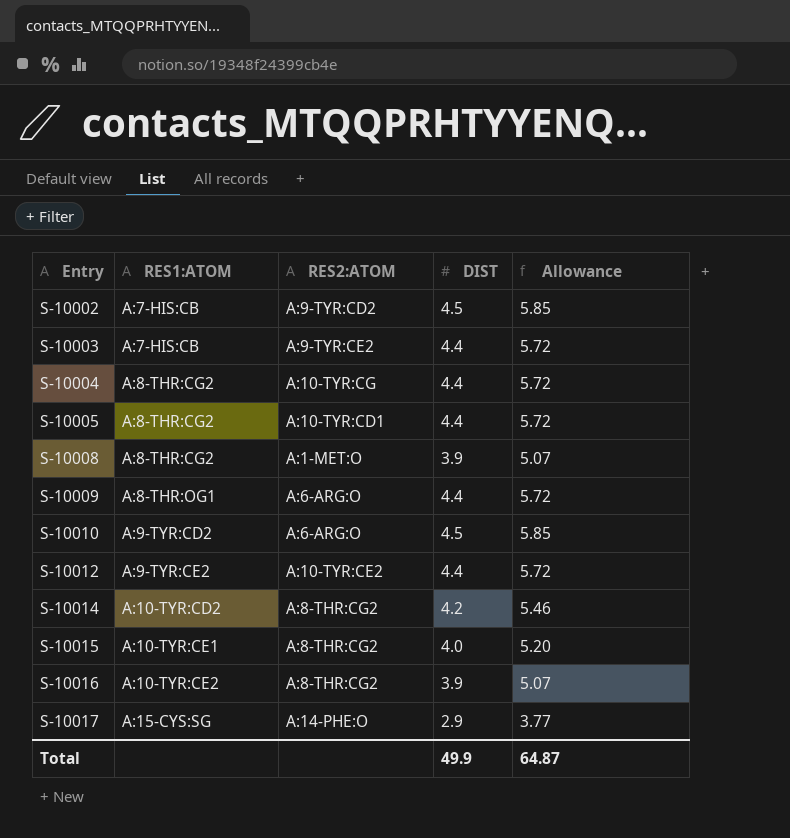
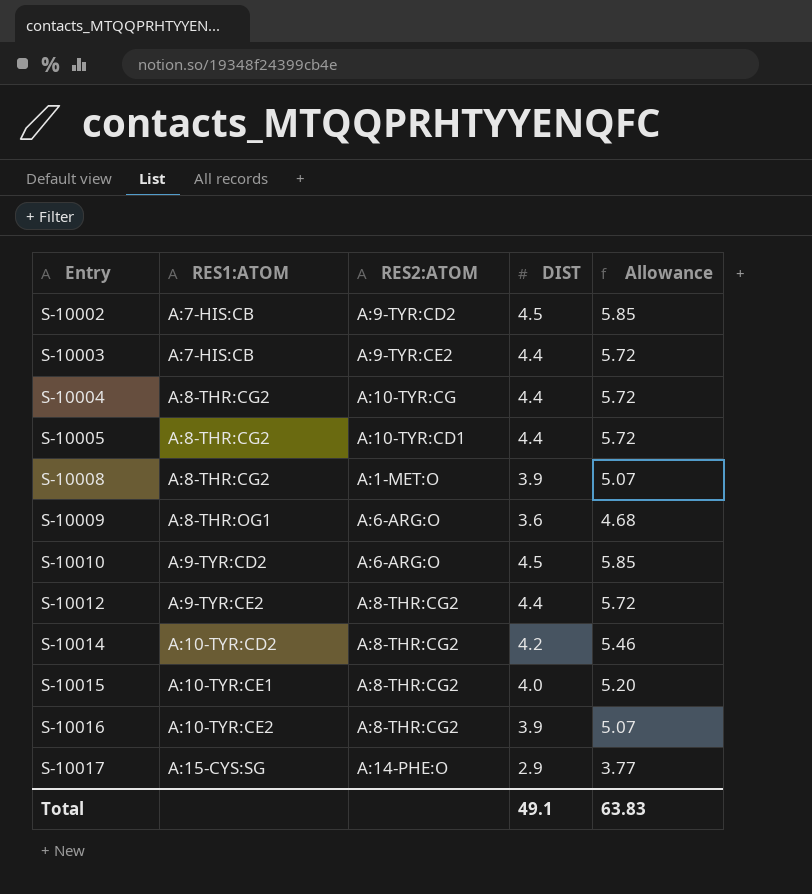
S-10009 | DIST: 4.4 -> 3.6
S-10009 | Allowance: 5.72 -> 4.68
S-10012 | RES2:ATOM: A:10-TYR:CE2 -> A:8-THR:CG2
Total | DIST: 49.9 -> 49.1
Total | Allowance: 64.87 -> 63.83

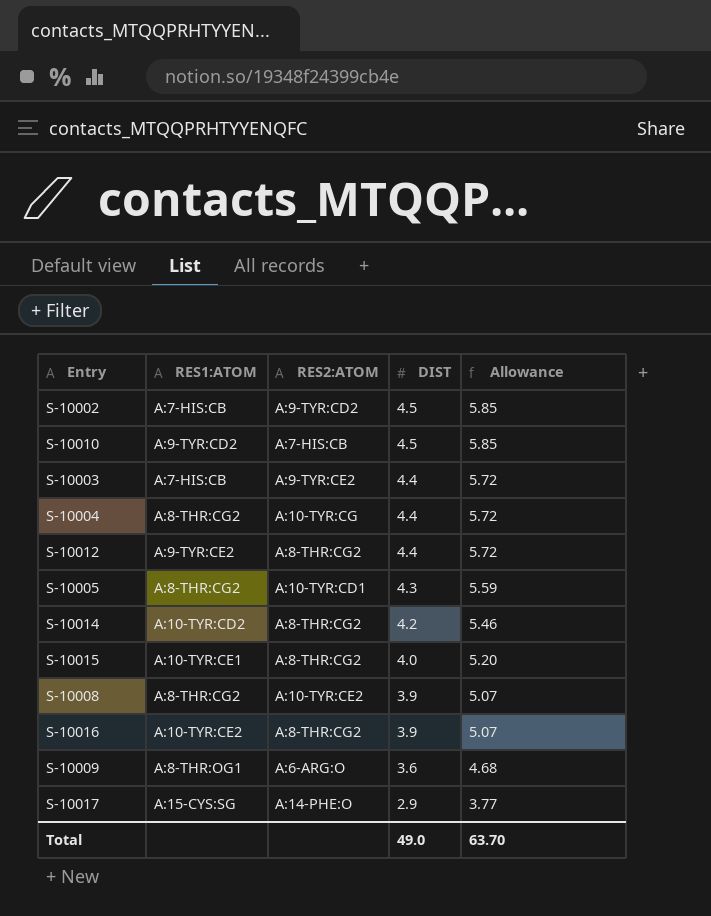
row order: Entry ascending -> DIST descending
S-10010 | RES2:ATOM: A:6-ARG:O -> A:7-HIS:CB
S-10005 | DIST: 4.4 -> 4.3
S-10005 | Allowance: 5.72 -> 5.59
S-10008 | RES2:ATOM: A:1-MET:O -> A:10-TYR:CE2
Total | DIST: 49.1 -> 49.0
Total | Allowance: 63.83 -> 63.70

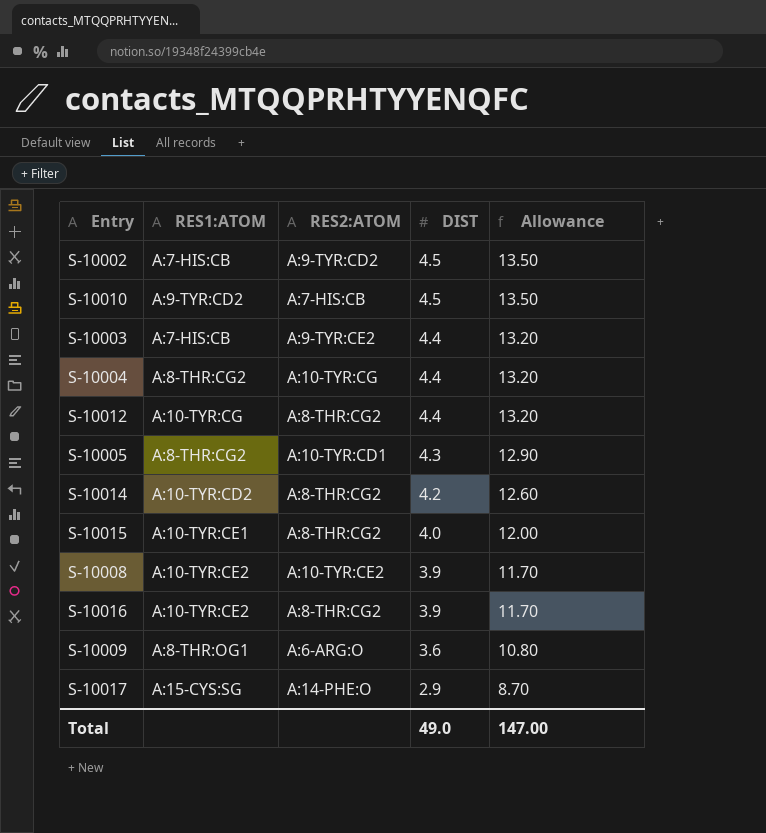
column Allowance | formula: [DIST] * 1.3 -> [DIST] * 3
S-10012 | RES1:ATOM: A:9-TYR:CE2 -> A:10-TYR:CG
S-10008 | RES1:ATOM: A:8-THR:CG2 -> A:10-TYR:CE2
Total | Allowance: 63.70 -> 147.00

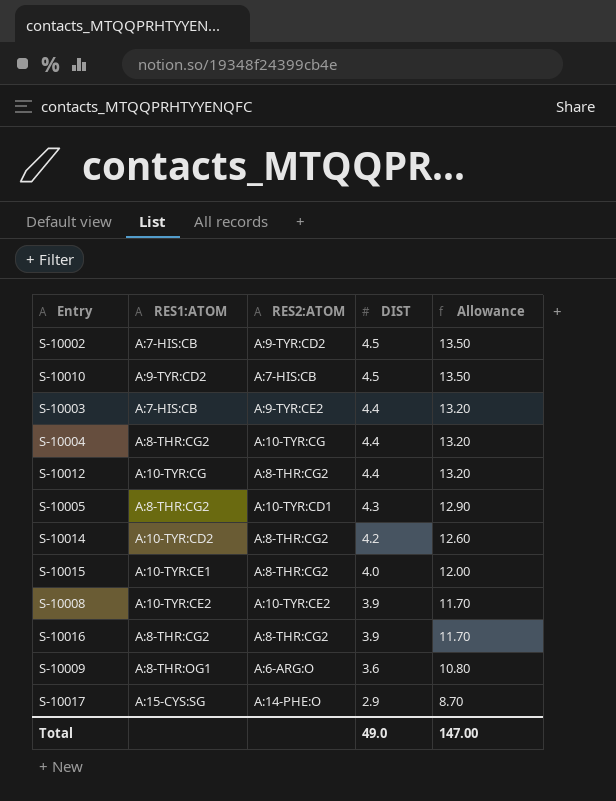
S-10016 | RES1:ATOM: A:10-TYR:CE2 -> A:8-THR:CG2

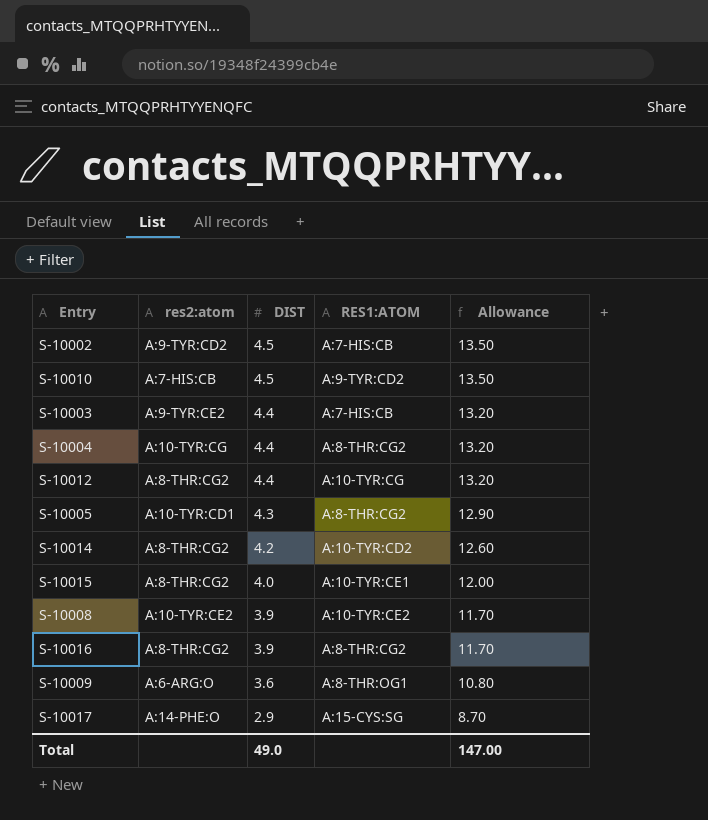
column name: RES2:ATOM -> res2:atom
column RES1:ATOM | position: 2 -> 4

